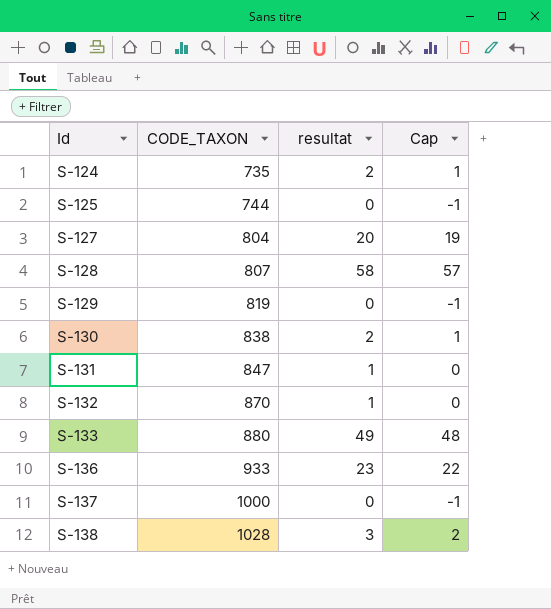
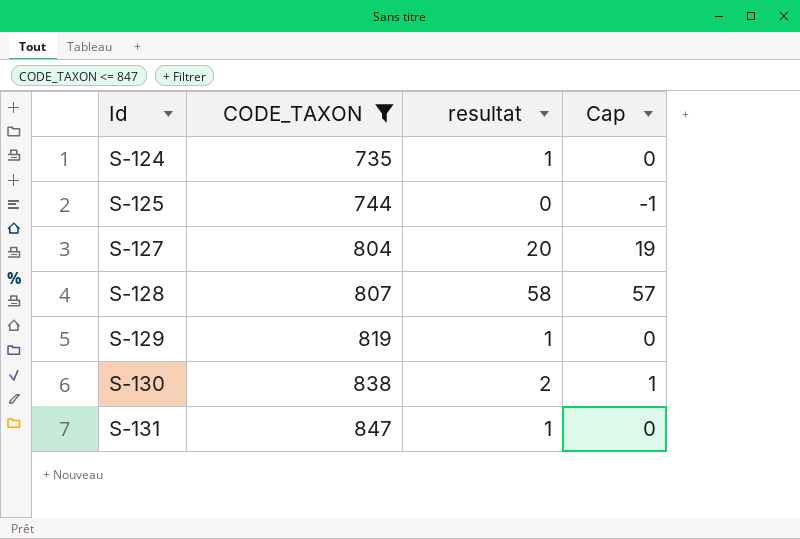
filter: none -> CODE_TAXON <= 847
S-124 | resultat: 2 -> 1
S-124 | Cap: 1 -> 0
S-129 | resultat: 0 -> 1
S-129 | Cap: -1 -> 0

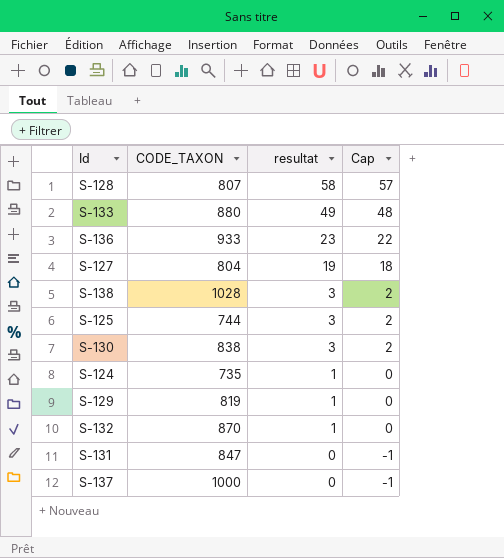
filter: CODE_TAXON <= 847 -> none
row order: Id ascending -> resultat descending
S-127 | resultat: 20 -> 19
S-127 | Cap: 19 -> 18
S-125 | resultat: 0 -> 3
S-125 | Cap: -1 -> 2
S-130 | resultat: 2 -> 3
S-130 | Cap: 1 -> 2
S-131 | resultat: 1 -> 0
S-131 | Cap: 0 -> -1

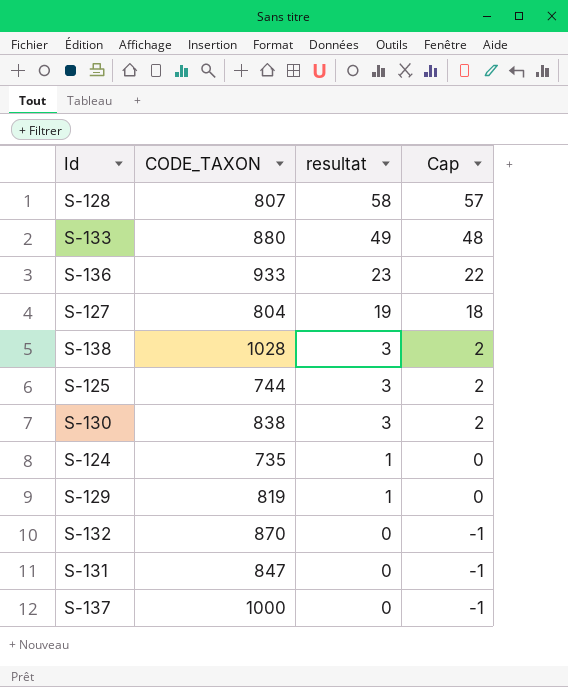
S-132 | resultat: 1 -> 0
S-132 | Cap: 0 -> -1

